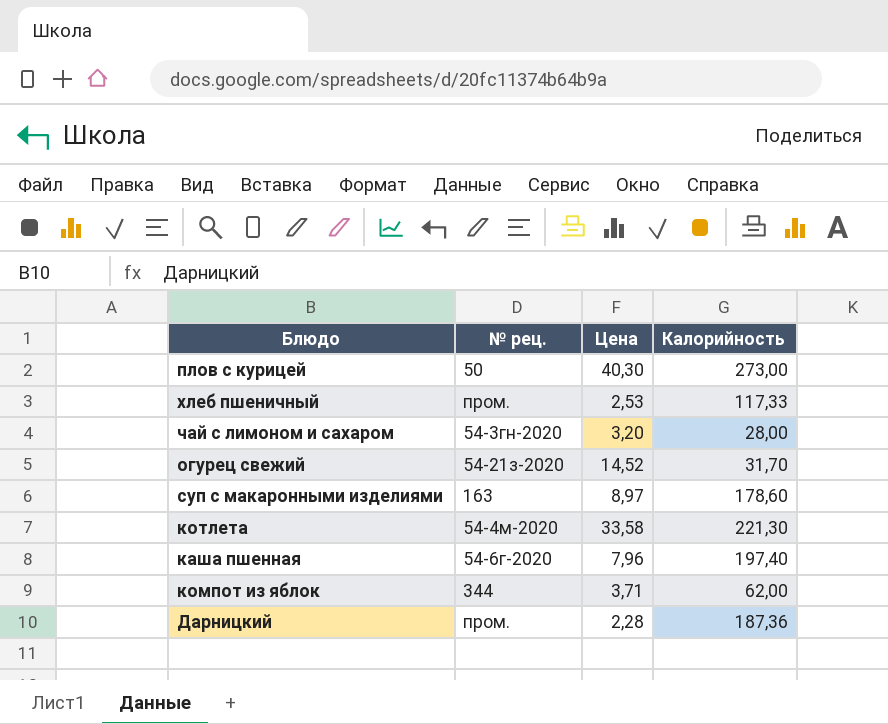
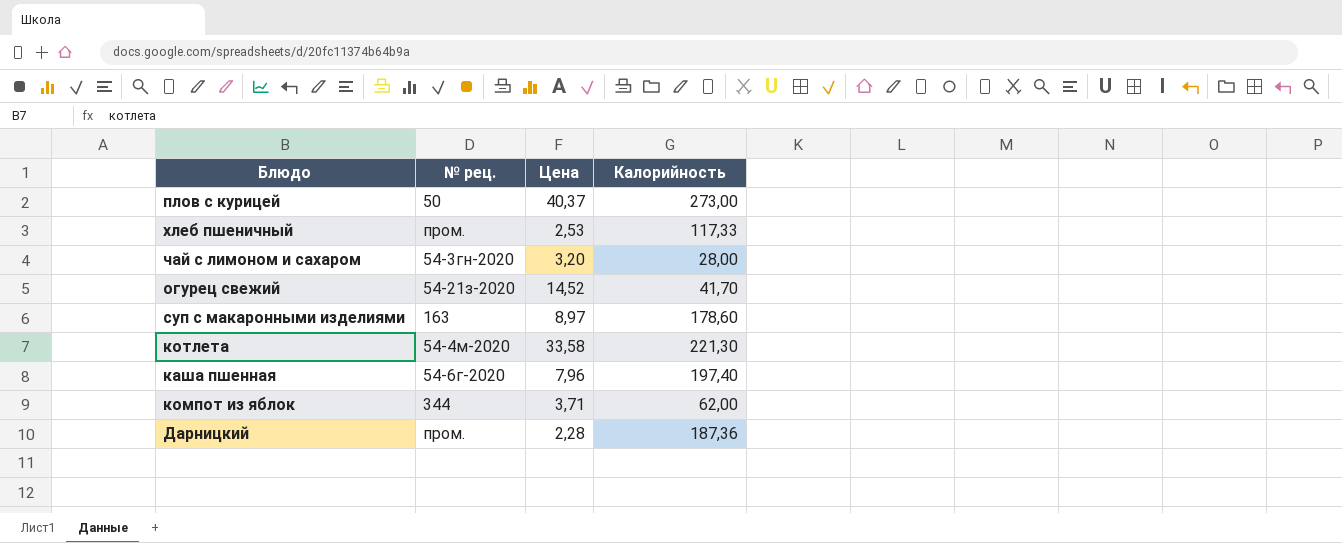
плов с курицей | Цена: 40,30 -> 40,37
огурец свежий | Калорийность: 31,70 -> 41,70

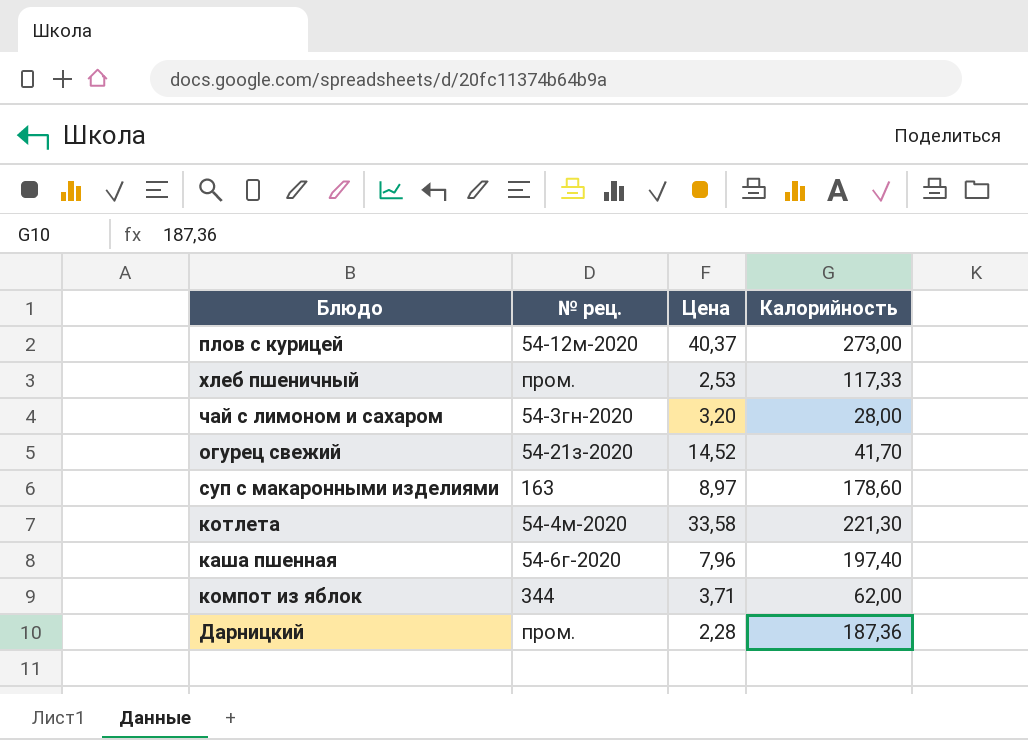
плов с курицей | № рец.: 50 -> 54-12м-2020

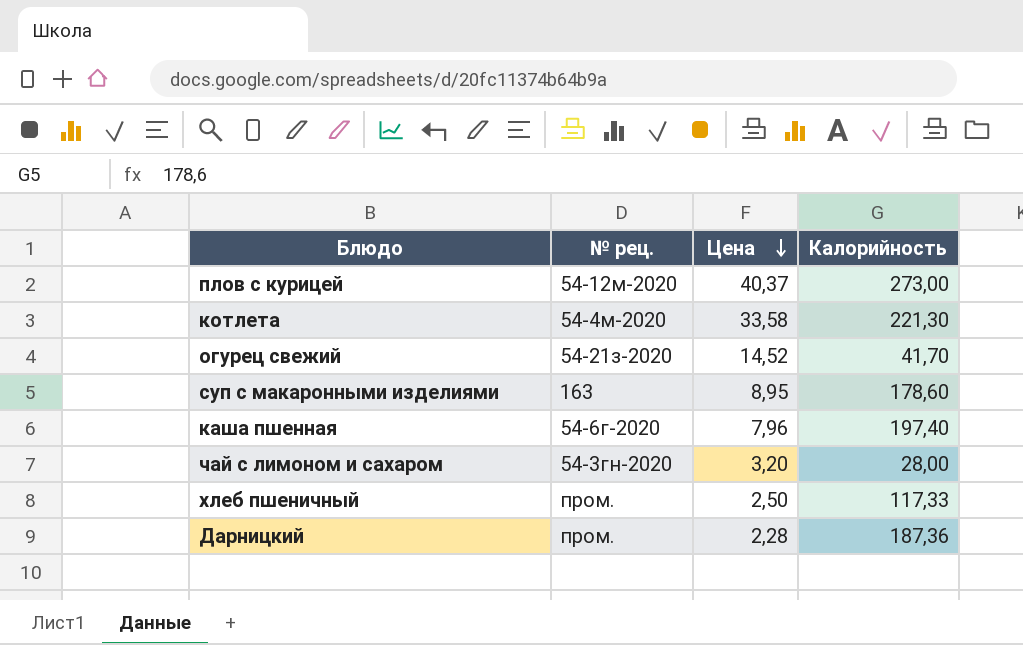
row order: none -> Цена descending
row компот из яблок: 344 | 3,71 | 62,00 -> none
суп с макаронными изделиями | Цена: 8,97 -> 8,95
хлеб пшеничный | Цена: 2,53 -> 2,50

